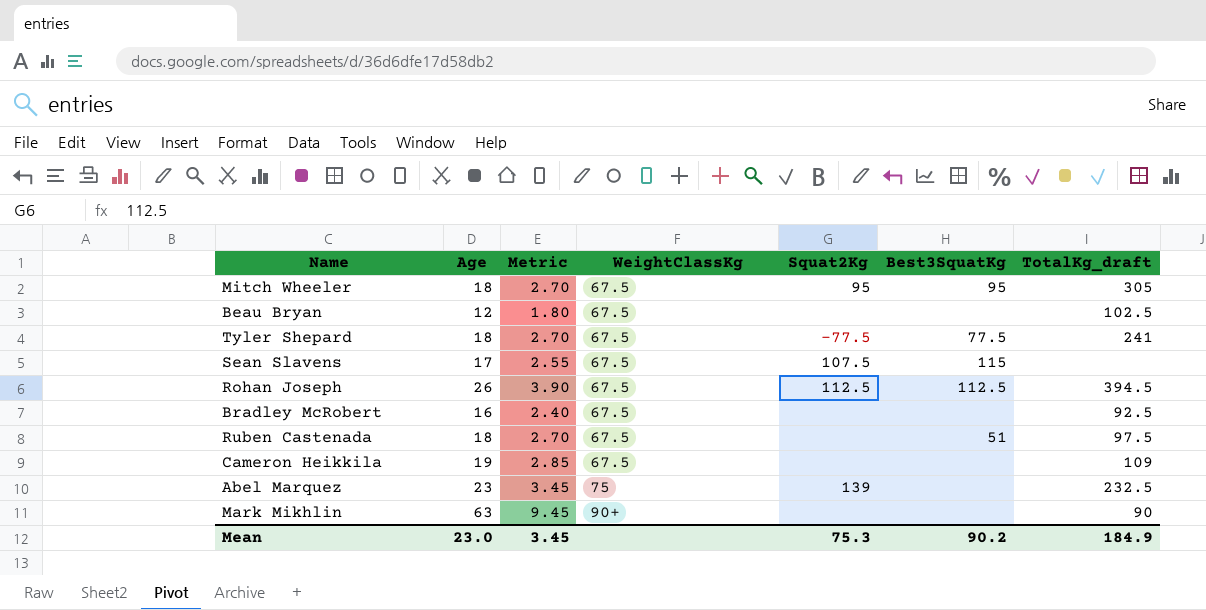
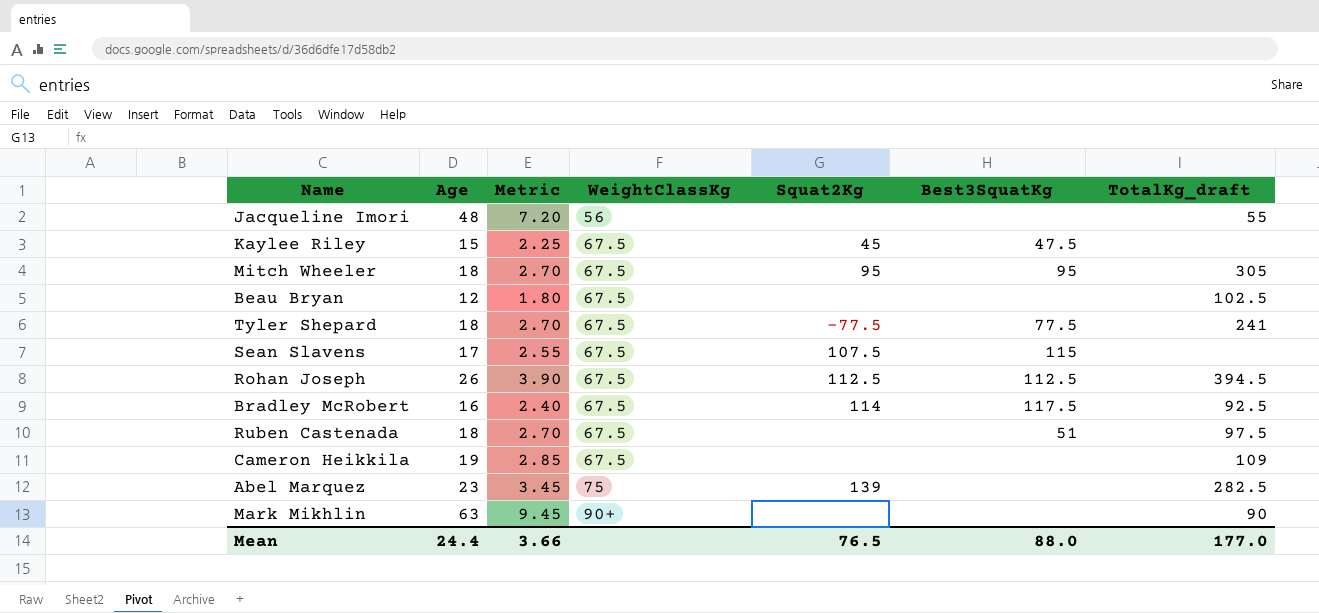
row Jacqueline Imori: none -> 48 | 7.20 | 56 | none | none | 55
row Kaylee Riley: none -> 15 | 2.25 | 67.5 | 45 | 47.5 | none
Bradley McRobert | Squat2Kg: none -> 114
Bradley McRobert | Best3SquatKg: none -> 117.5
Abel Marquez | TotalKg_draft: 232.5 -> 282.5
Mean | Age: 23.0 -> 24.4
Mean | Metric: 3.45 -> 3.66
Mean | Squat2Kg: 75.3 -> 76.5
Mean | Best3SquatKg: 90.2 -> 88.0
Mean | TotalKg_draft: 184.9 -> 177.0

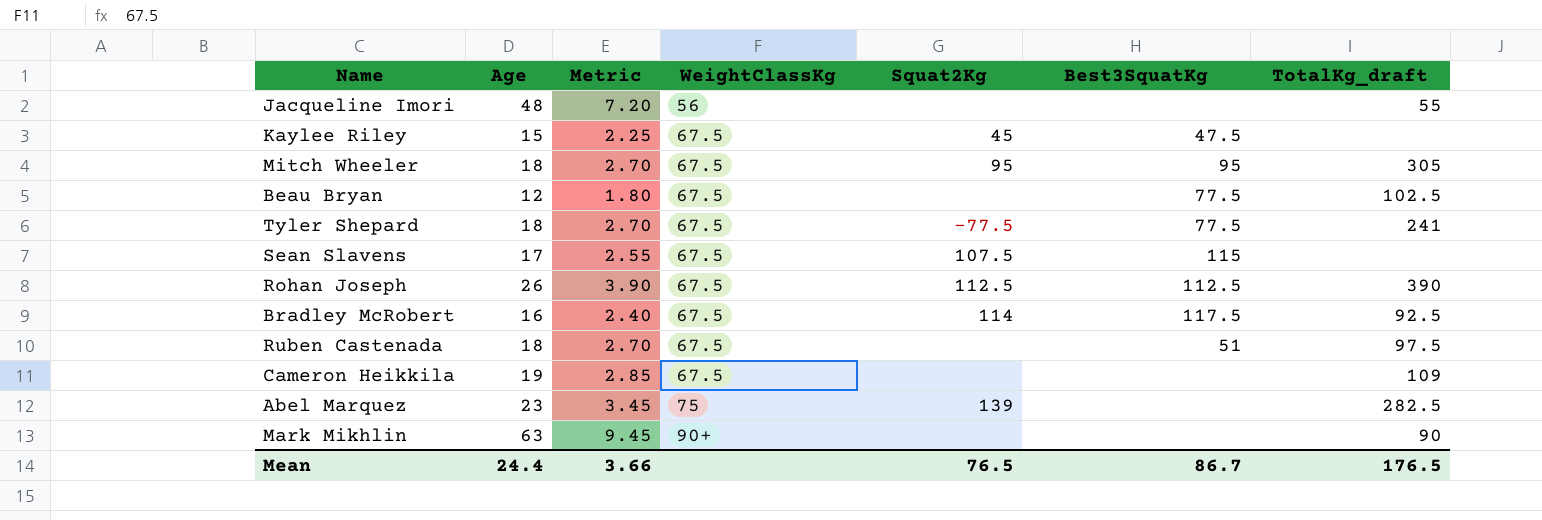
Beau Bryan | Best3SquatKg: none -> 77.5
Rohan Joseph | TotalKg_draft: 394.5 -> 390
Mean | Best3SquatKg: 88.0 -> 86.7
Mean | TotalKg_draft: 177.0 -> 176.5

